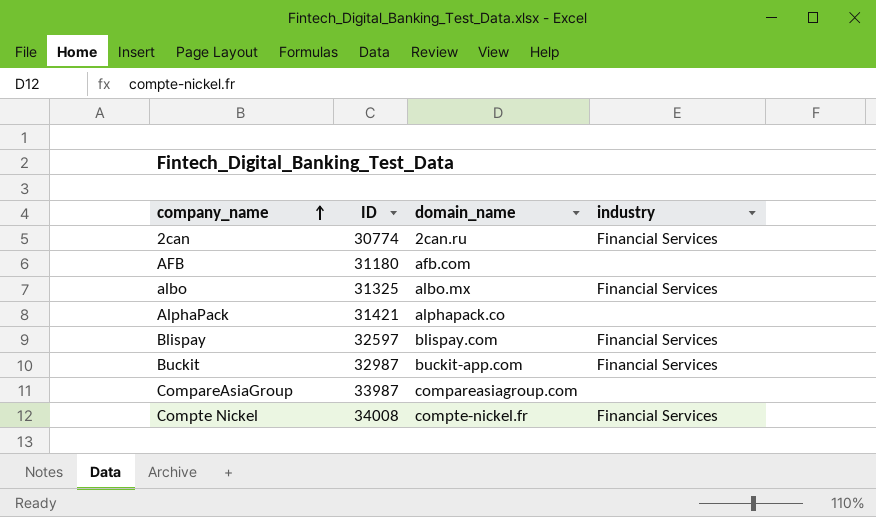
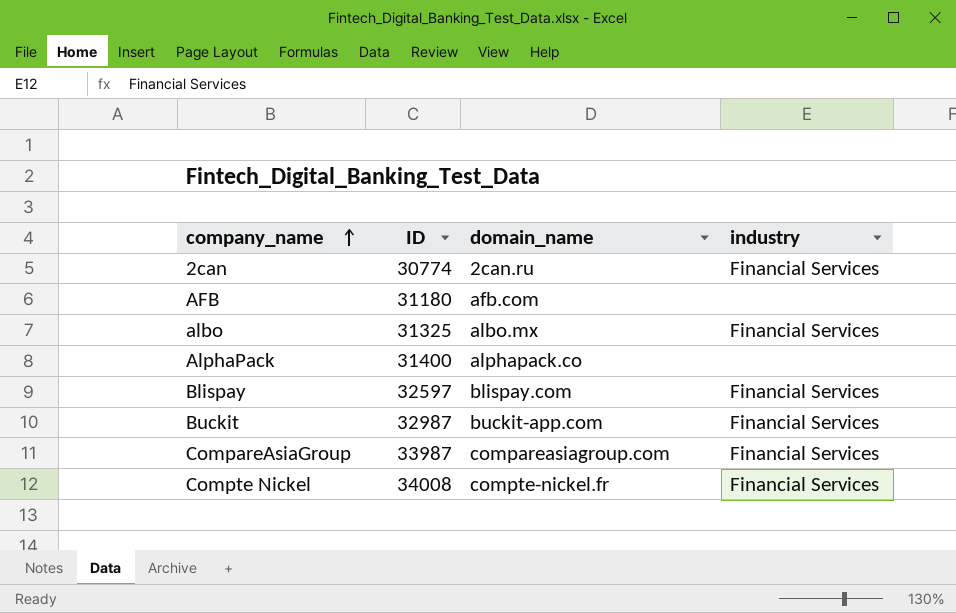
AlphaPack | ID: 31421 -> 31400
CompareAsiaGroup | industry: none -> Financial Services

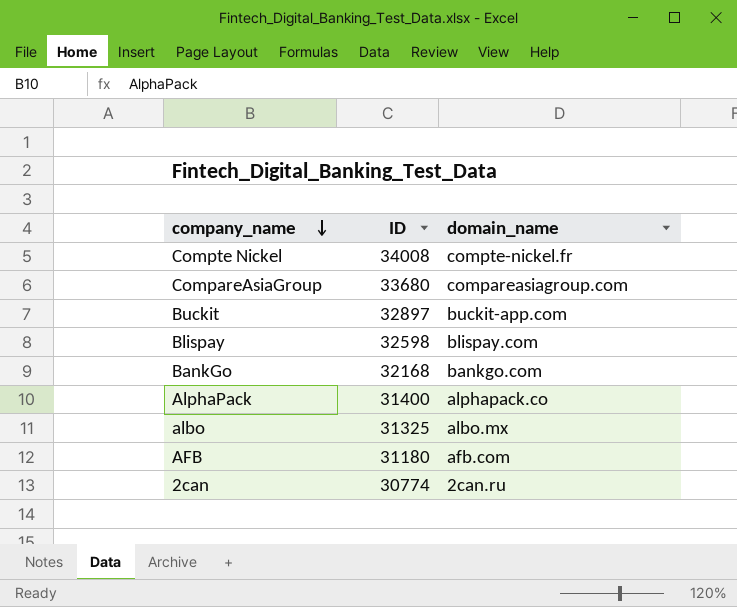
row order: company_name ascending -> company_name descending
column industry | position: 4 -> none
CompareAsiaGroup | ID: 33987 -> 33680
Buckit | ID: 32987 -> 32897
Blispay | ID: 32597 -> 32598
row BankGo: none -> 32168 | bankgo.com

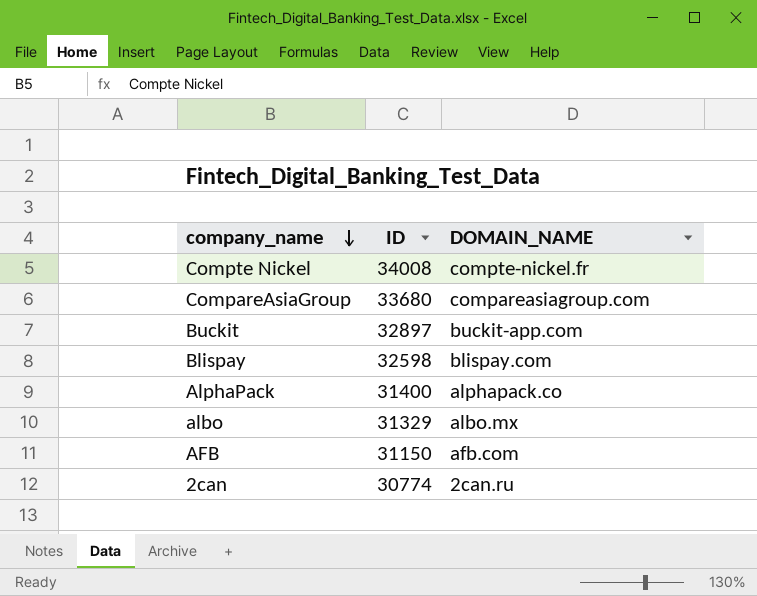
column name: domain_name -> DOMAIN_NAME
row BankGo: 32168 | bankgo.com -> none
albo | ID: 31325 -> 31329
AFB | ID: 31180 -> 31150

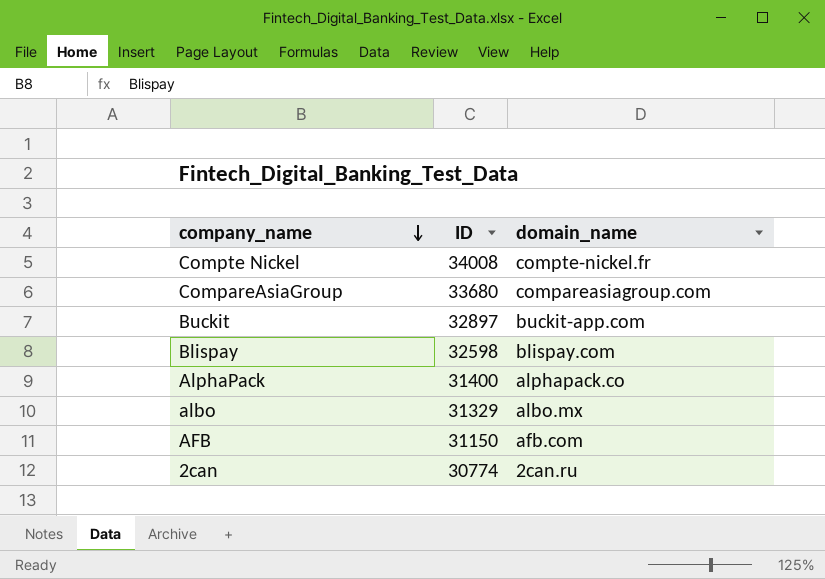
column name: DOMAIN_NAME -> domain_name

